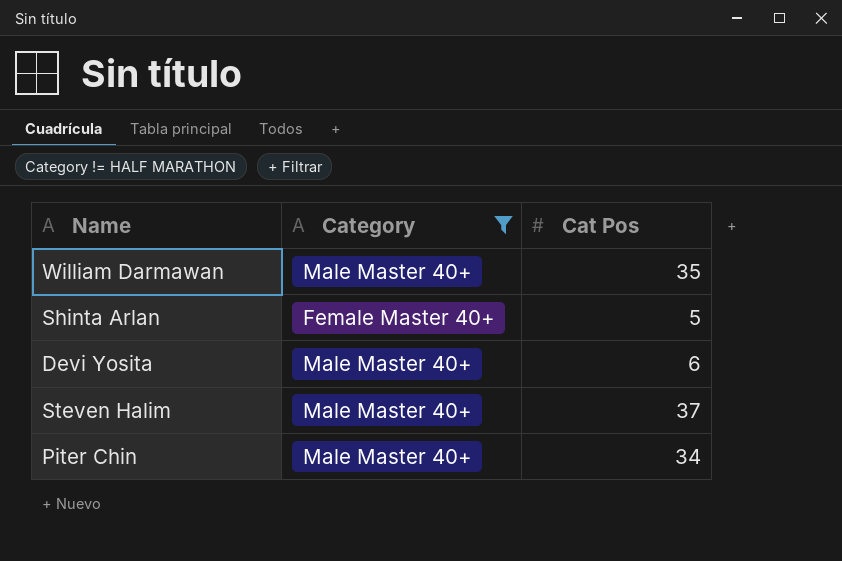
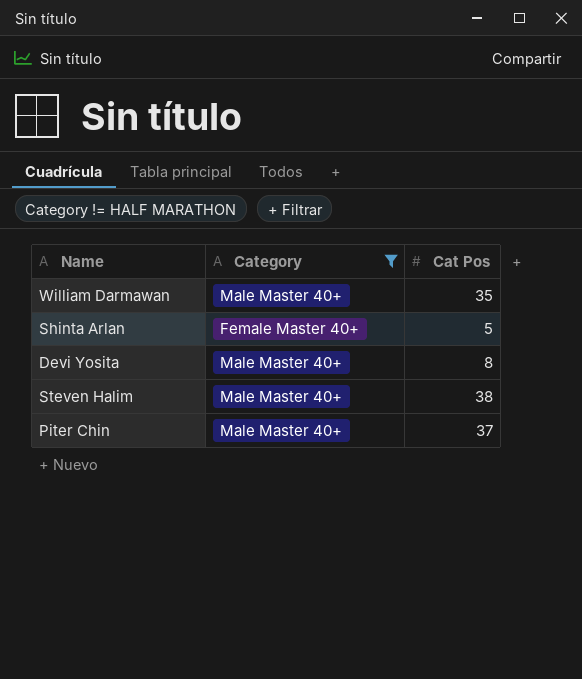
Devi Yosita | Cat Pos: 6 -> 8
Steven Halim | Cat Pos: 37 -> 38
Piter Chin | Cat Pos: 34 -> 37

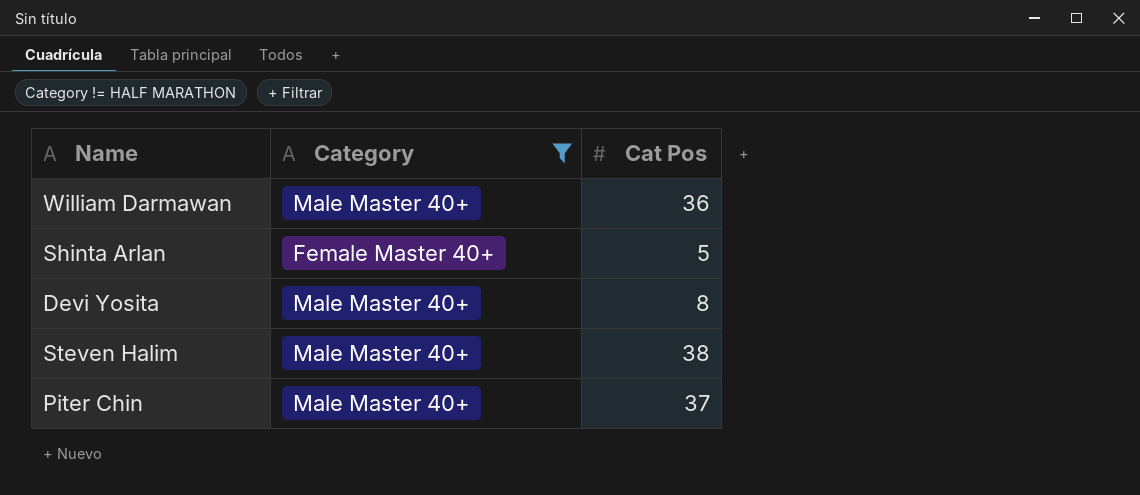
William Darmawan | Cat Pos: 35 -> 36

